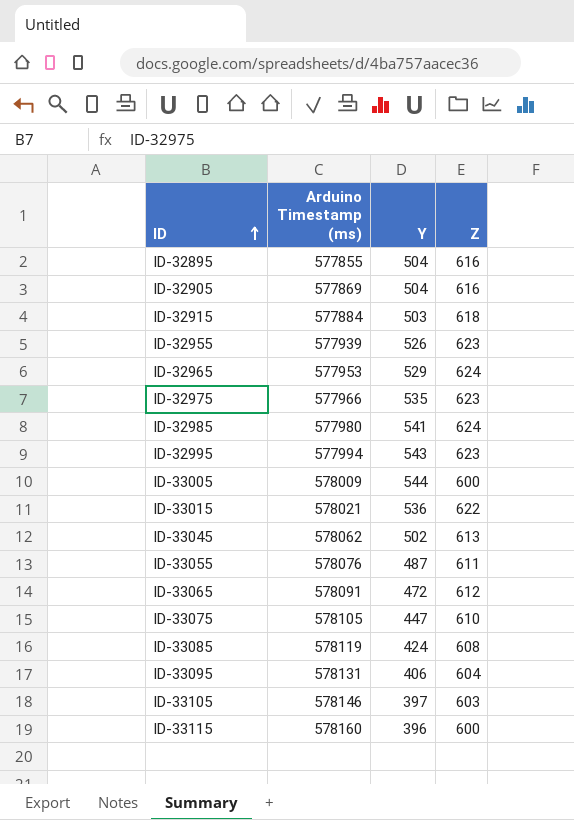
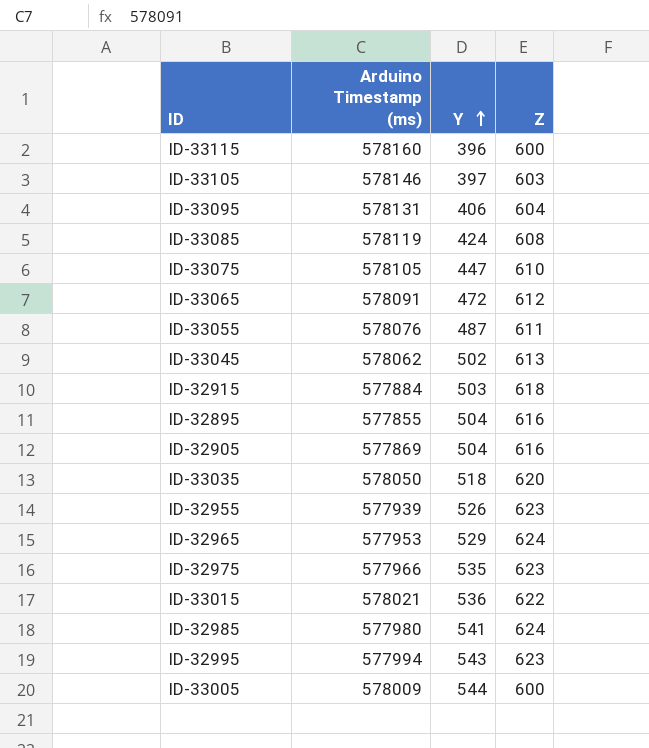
row order: ID ascending -> Y ascending
row ID-33035: none -> 578050 | 518 | 620

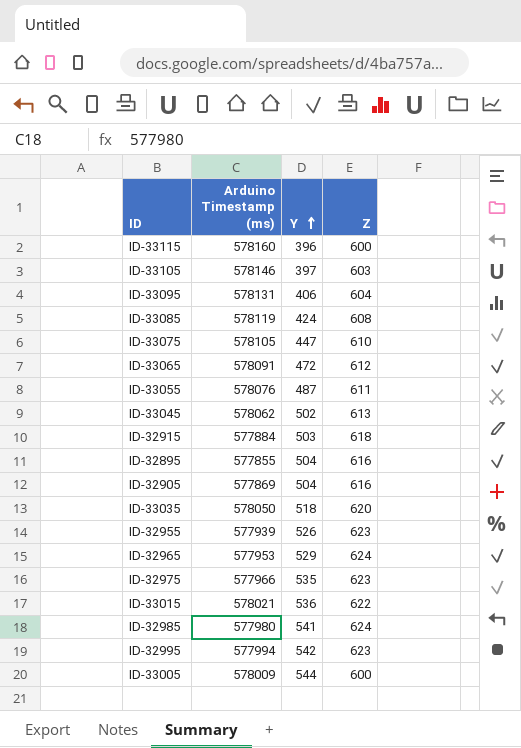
ID-32995 | Y: 543 -> 542

